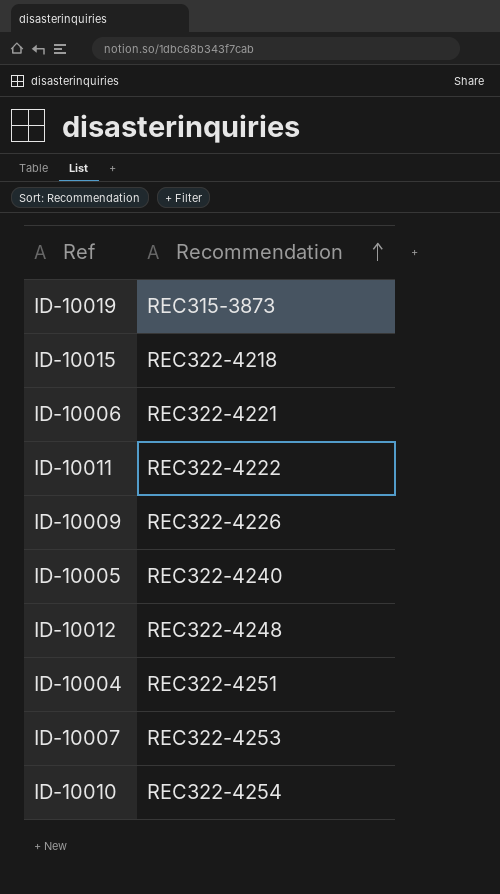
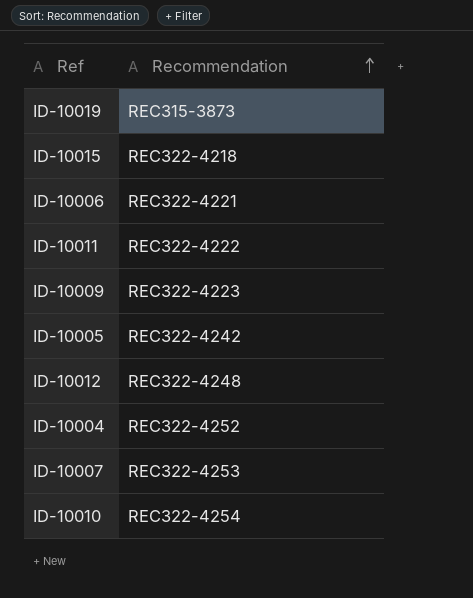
ID-10009 | Recommendation: REC322-4226 -> REC322-4223
ID-10005 | Recommendation: REC322-4240 -> REC322-4242
ID-10004 | Recommendation: REC322-4251 -> REC322-4252

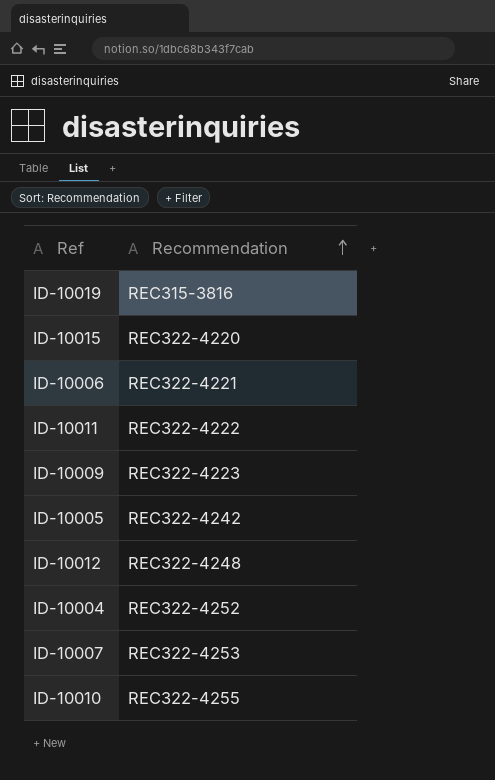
ID-10019 | Recommendation: REC315-3873 -> REC315-3816
ID-10015 | Recommendation: REC322-4218 -> REC322-4220
ID-10010 | Recommendation: REC322-4254 -> REC322-4255

